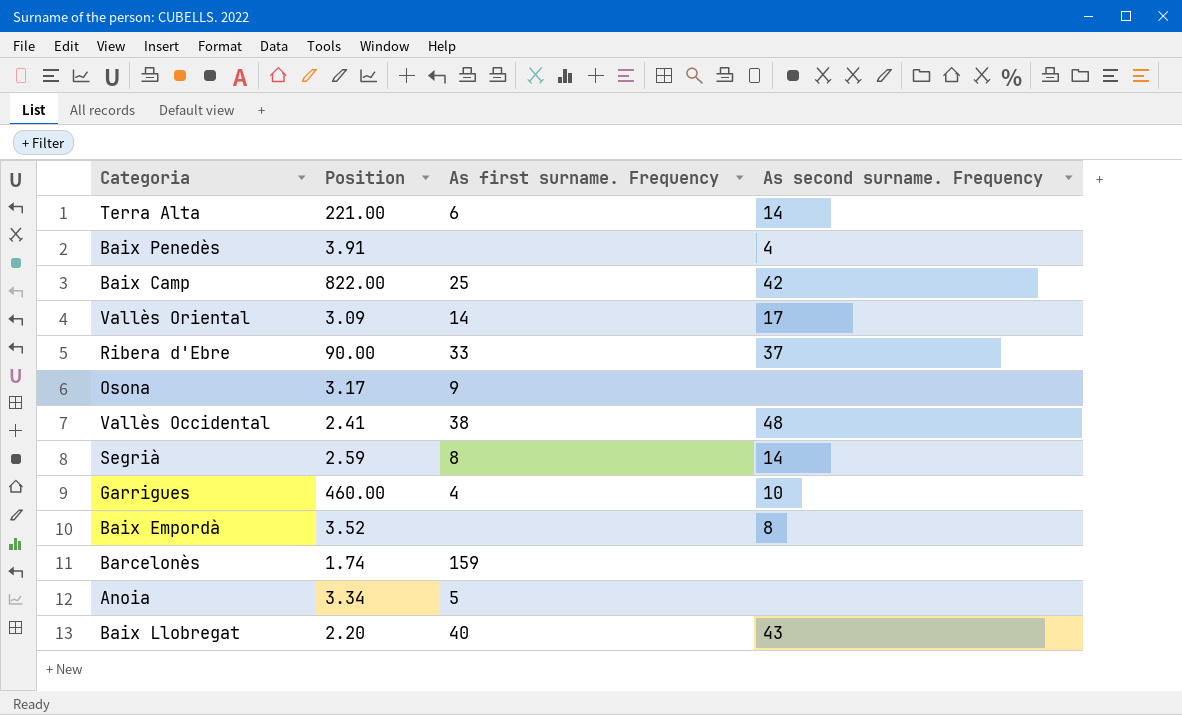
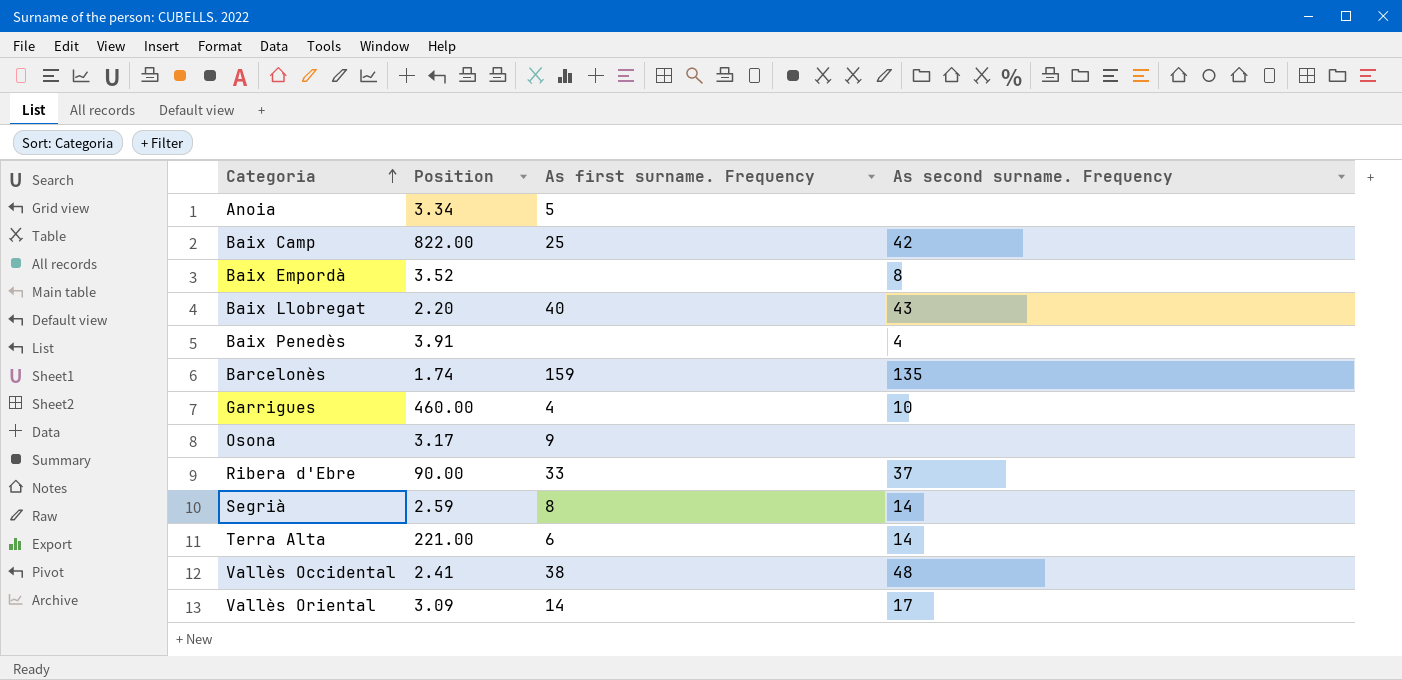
row order: none -> Categoria ascending
Barcelonès | As second surname. Frequency: none -> 135

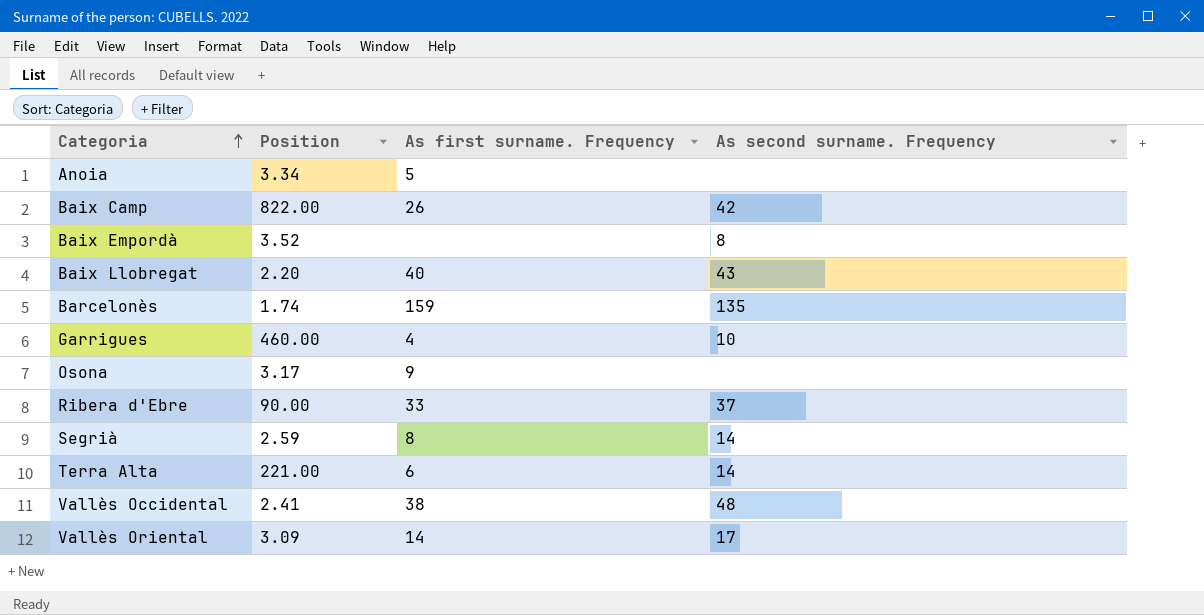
row Baix Penedès: 3.91 | none | 4 -> none
Baix Camp | As first surname. Frequency: 25 -> 26

